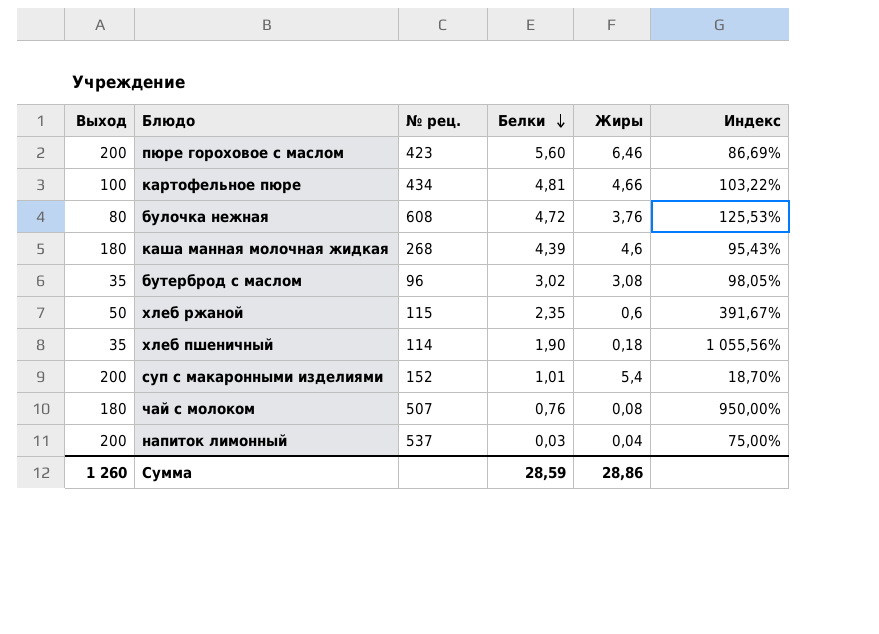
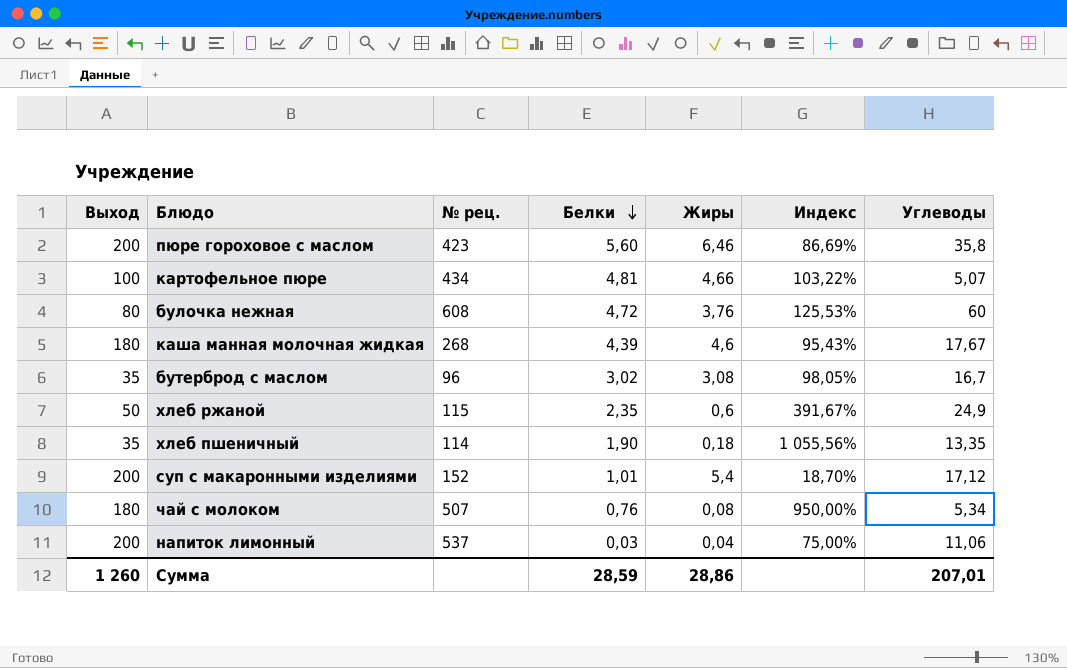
column Углеводы | position: none -> 7

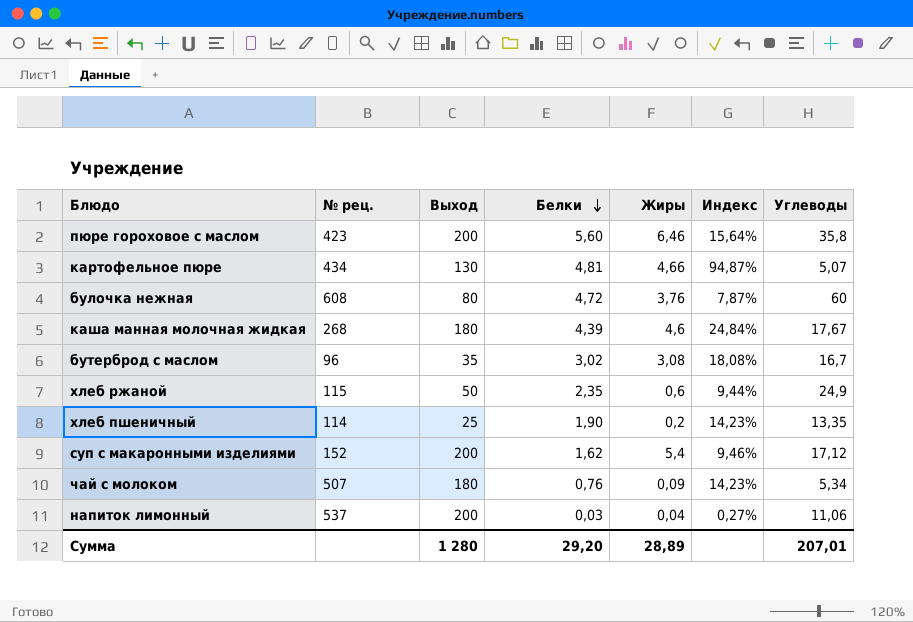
column Выход | position: 1 -> 3
column Индекс | formula: [Белки] / [Жиры] -> [Белки] / [Углеводы]
картофельное пюре | Выход: 100 -> 130
хлеб пшеничный | Выход: 35 -> 25
хлеб пшеничный | Жиры: 0,18 -> 0,2
суп с макаронными изделиями | Белки: 1,01 -> 1,62
чай с молоком | Жиры: 0,08 -> 0,09
Сумма | Выход: 1 260 -> 1 280
Сумма | Белки: 28,59 -> 29,20
Сумма | Жиры: 28,86 -> 28,89

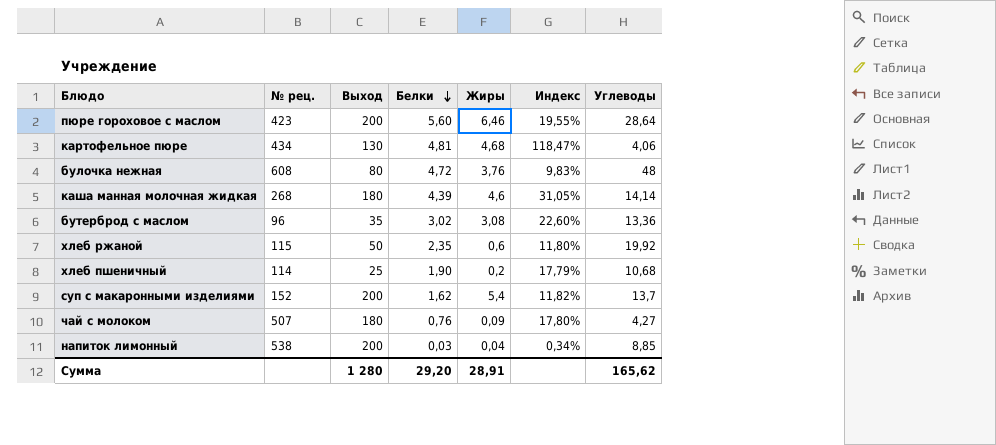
пюре гороховое с маслом | Индекс: 15,64% -> 19,55%
пюре гороховое с маслом | Углеводы: 35,8 -> 28,64
картофельное пюре | Жиры: 4,66 -> 4,68
картофельное пюре | Индекс: 94,87% -> 118,47%
картофельное пюре | Углеводы: 5,07 -> 4,06
булочка нежная | Индекс: 7,87% -> 9,83%
булочка нежная | Углеводы: 60 -> 48
каша манная молочная жидкая | Индекс: 24,84% -> 31,05%
каша манная молочная жидкая | Углеводы: 17,67 -> 14,14
бутерброд с маслом | Индекс: 18,08% -> 22,60%
бутерброд с маслом | Углеводы: 16,7 -> 13,36
хлеб ржаной | Индекс: 9,44% -> 11,80%
хлеб ржаной | Углеводы: 24,9 -> 19,92
хлеб пшеничный | Индекс: 14,23% -> 17,79%
хлеб пшеничный | Углеводы: 13,35 -> 10,68
суп с макаронными изделиями | Индекс: 9,46% -> 11,82%
суп с макаронными изделиями | Углеводы: 17,12 -> 13,7
чай с молоком | Индекс: 14,23% -> 17,80%
чай с молоком | Углеводы: 5,34 -> 4,27
напиток лимонный | № рец.: 537 -> 538
напиток лимонный | Индекс: 0,27% -> 0,34%
напиток лимонный | Углеводы: 11,06 -> 8,85
Сумма | Жиры: 28,89 -> 28,91
Сумма | Углеводы: 207,01 -> 165,62

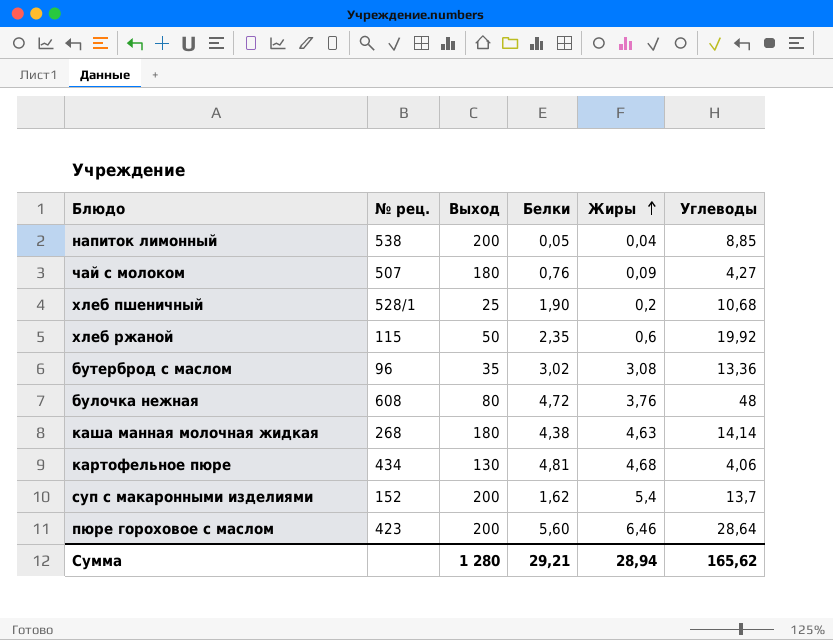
row order: Белки descending -> Жиры ascending
column Индекс | formula: [Белки] / [Углеводы] -> none
напиток лимонный | Белки: 0,03 -> 0,05
хлеб пшеничный | № рец.: 114 -> 528/1
каша манная молочная жидкая | Белки: 4,39 -> 4,38
каша манная молочная жидкая | Жиры: 4,6 -> 4,63
Сумма | Белки: 29,20 -> 29,21
Сумма | Жиры: 28,91 -> 28,94

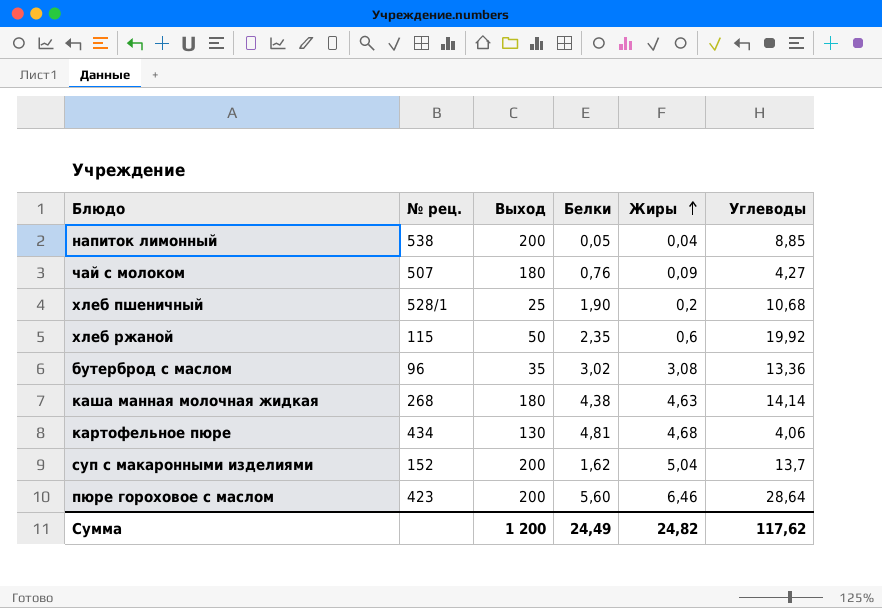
row булочка нежная: 608 | 80 | 4,72 | 3,76 | 48 -> none
суп с макаронными изделиями | Жиры: 5,4 -> 5,04
Сумма | Выход: 1 280 -> 1 200
Сумма | Белки: 29,21 -> 24,49
Сумма | Жиры: 28,94 -> 24,82
Сумма | Углеводы: 165,62 -> 117,62

